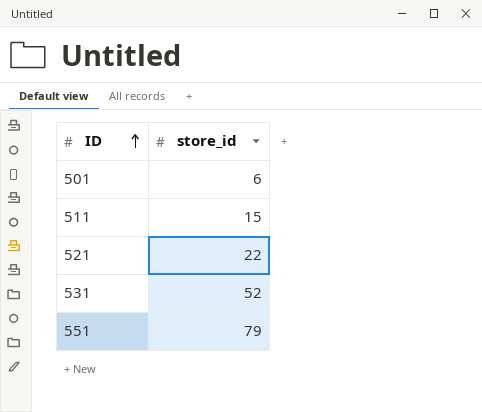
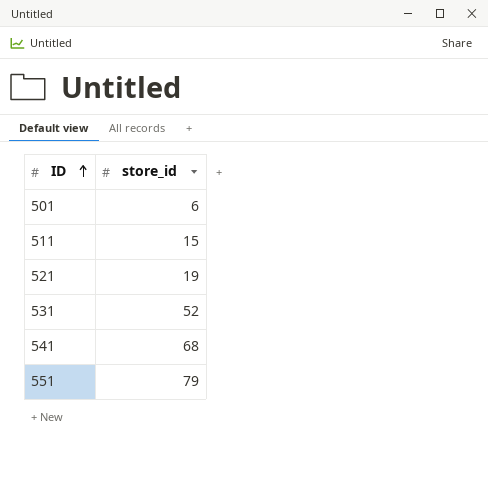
521 | store_id: 22 -> 19
row 541: none -> 68

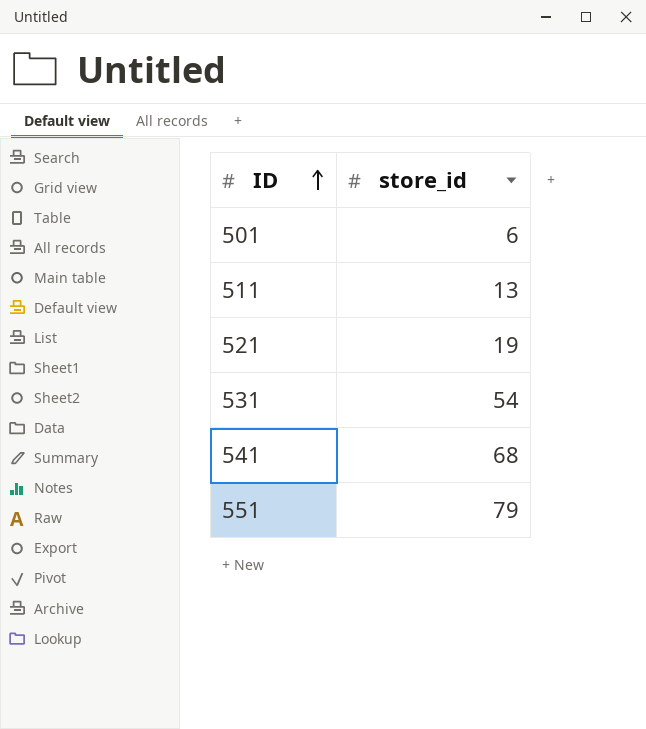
511 | store_id: 15 -> 13
531 | store_id: 52 -> 54

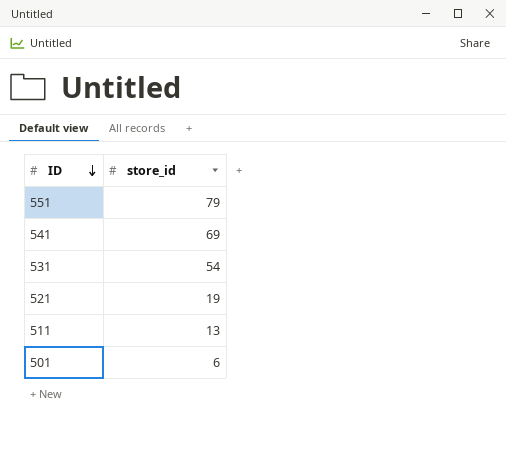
row order: ID ascending -> ID descending
541 | store_id: 68 -> 69

